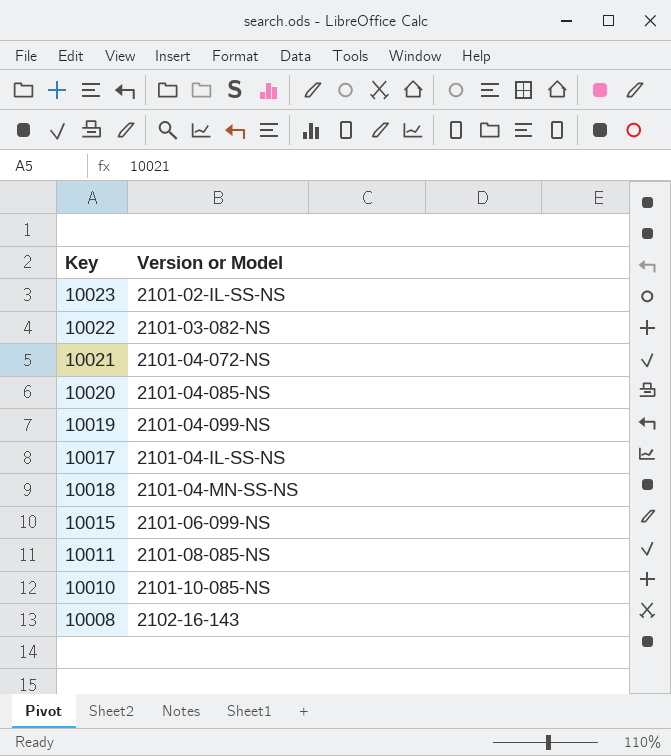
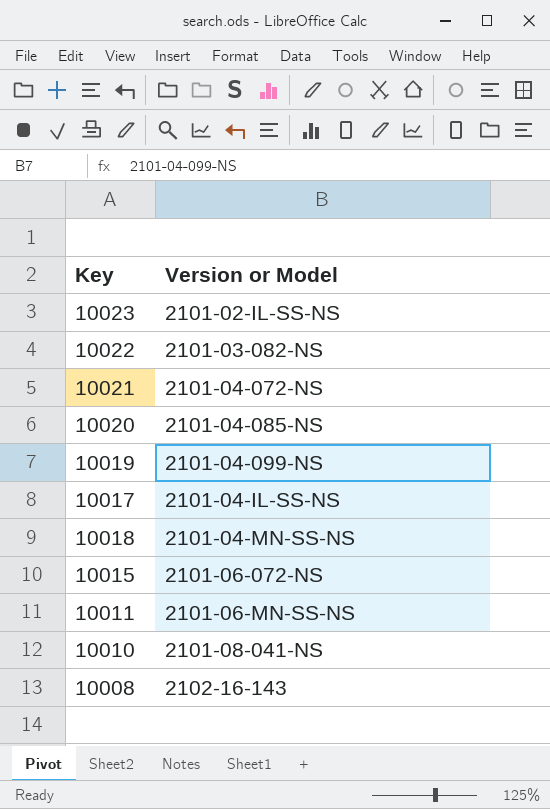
10015 | Version or Model: 2101-06-099-NS -> 2101-06-072-NS
10011 | Version or Model: 2101-08-085-NS -> 2101-06-MN-SS-NS
10010 | Version or Model: 2101-10-085-NS -> 2101-08-041-NS

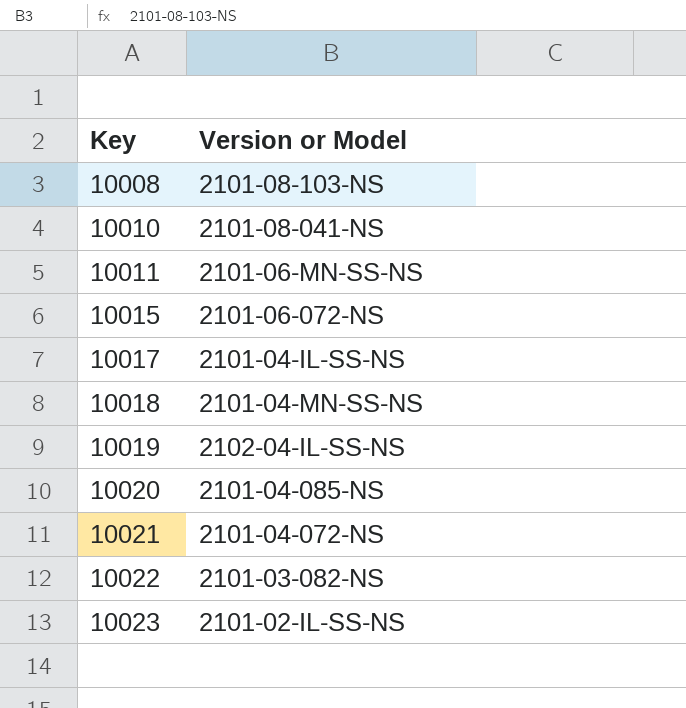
row order: Version or Model ascending -> Key ascending
10008 | Version or Model: 2102-16-143 -> 2101-08-103-NS
10019 | Version or Model: 2101-04-099-NS -> 2102-04-IL-SS-NS

